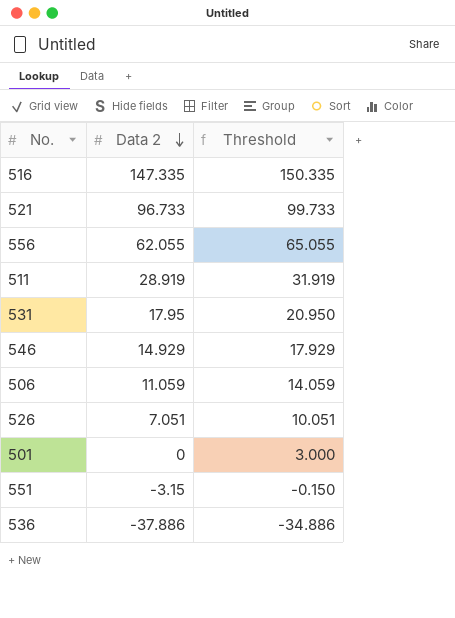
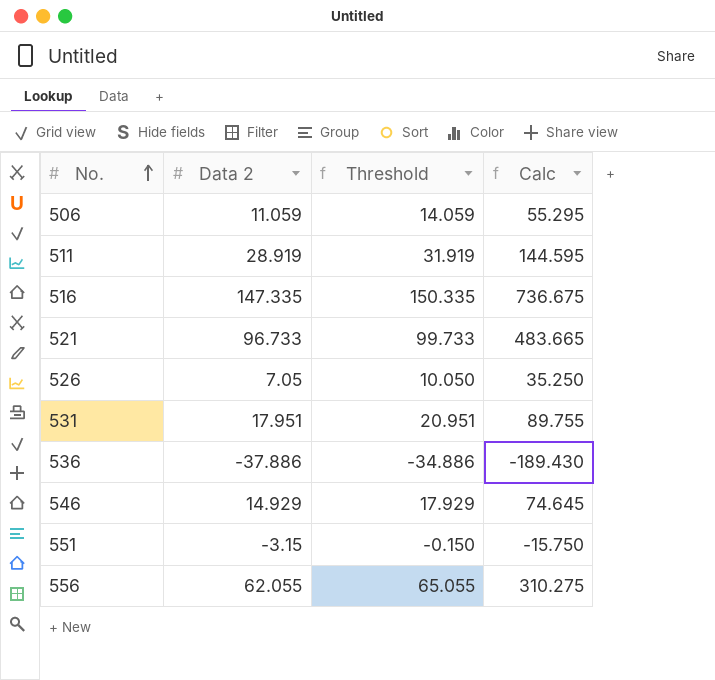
row order: Data 2 descending -> No. ascending
column Calc | formula: none -> [Data 2] * 5
row 501: 0 | 3.000 -> none
526 | Data 2: 7.051 -> 7.05
526 | Threshold: 10.051 -> 10.050
531 | Data 2: 17.95 -> 17.951
531 | Threshold: 20.950 -> 20.951

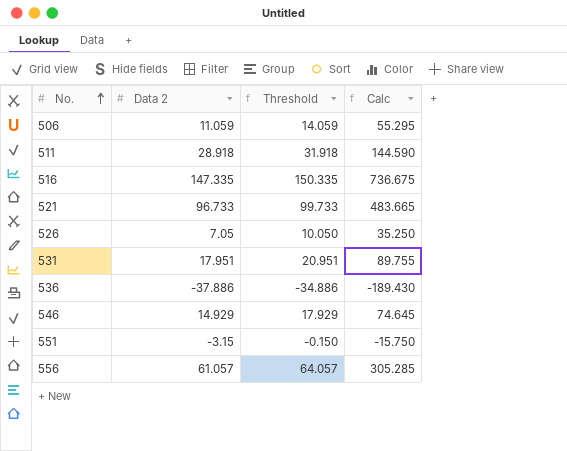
511 | Data 2: 28.919 -> 28.918
511 | Threshold: 31.919 -> 31.918
511 | Calc: 144.595 -> 144.590
556 | Data 2: 62.055 -> 61.057
556 | Threshold: 65.055 -> 64.057
556 | Calc: 310.275 -> 305.285

